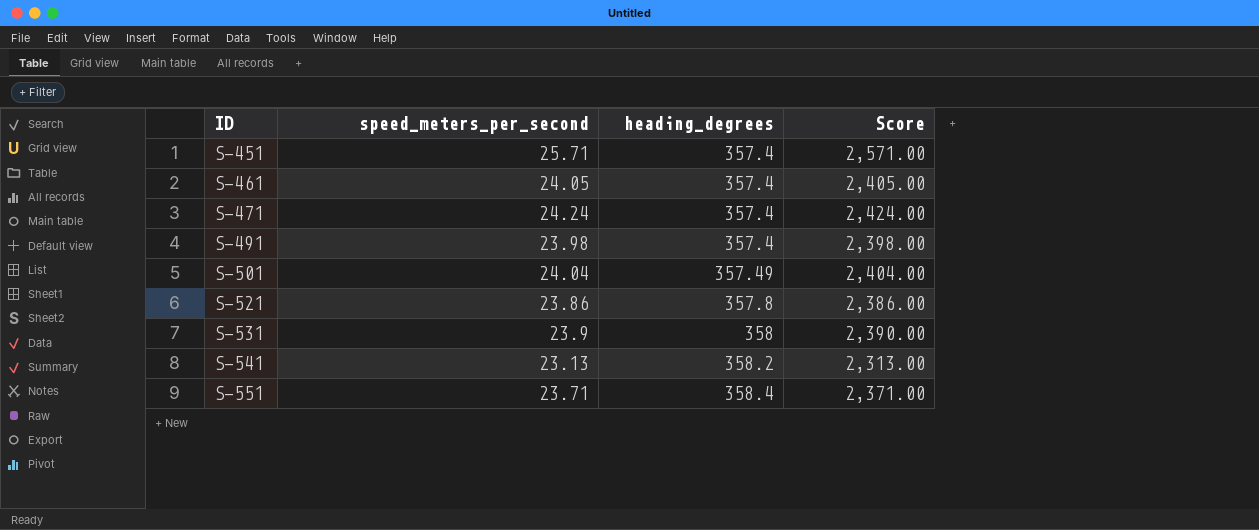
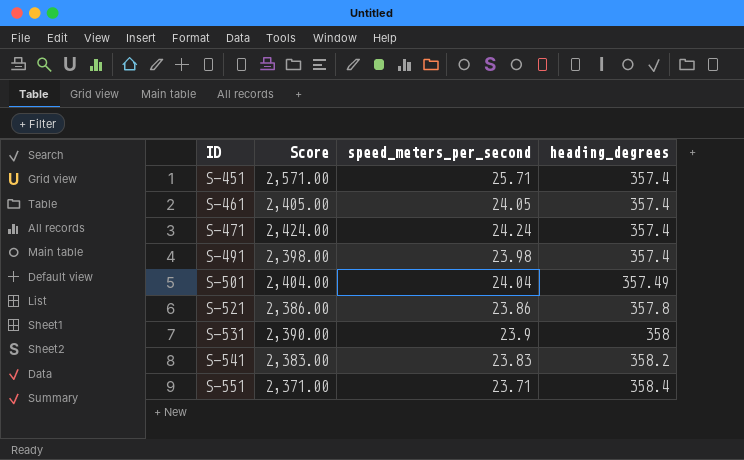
column Score | position: 4 -> 2
S-541 | Score: 2,313.00 -> 2,383.00
S-541 | speed_meters_per_second: 23.13 -> 23.83

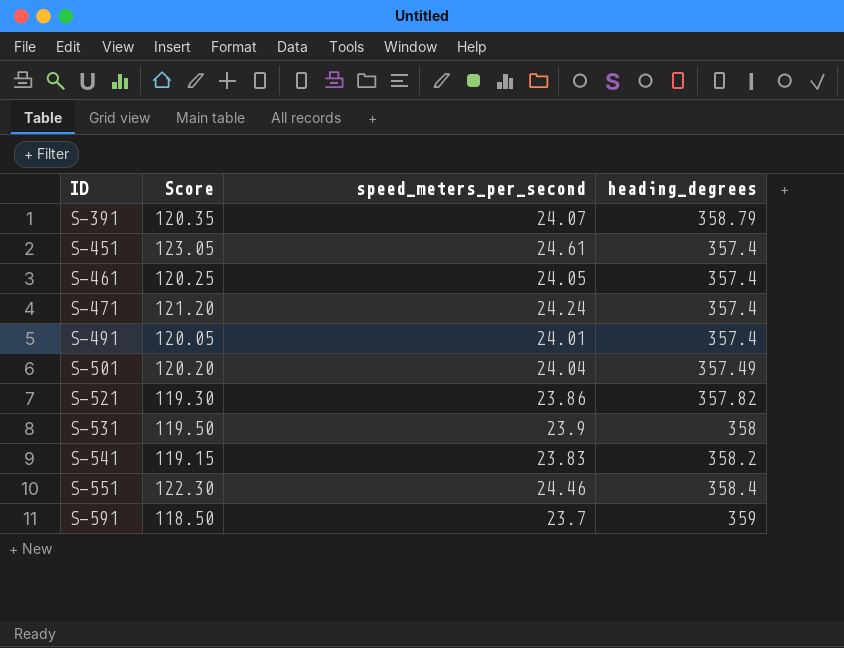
column Score | formula: [speed_meters_per_second] * 100 -> [speed_meters_per_second] * 5
row S-391: none -> 120.35 | 24.07 | 358.79
S-451 | speed_meters_per_second: 25.71 -> 24.61
S-491 | speed_meters_per_second: 23.98 -> 24.01
S-521 | heading_degrees: 357.8 -> 357.82
S-551 | speed_meters_per_second: 23.71 -> 24.46
row S-591: none -> 118.50 | 23.7 | 359

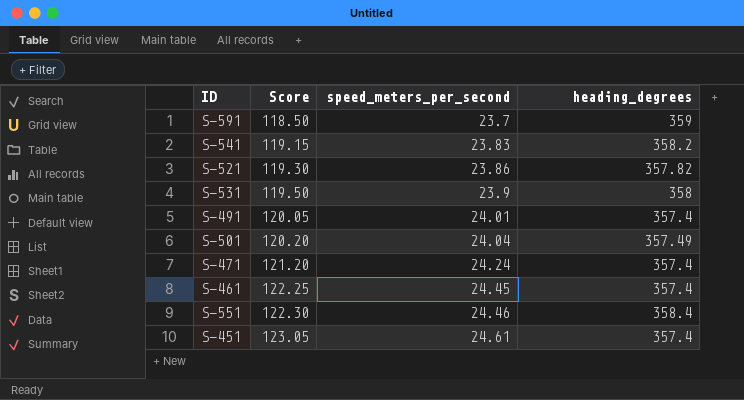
row order: ID ascending -> Score ascending
row S-391: 120.35 | 24.07 | 358.79 -> none
S-461 | Score: 120.25 -> 122.25
S-461 | speed_meters_per_second: 24.05 -> 24.45

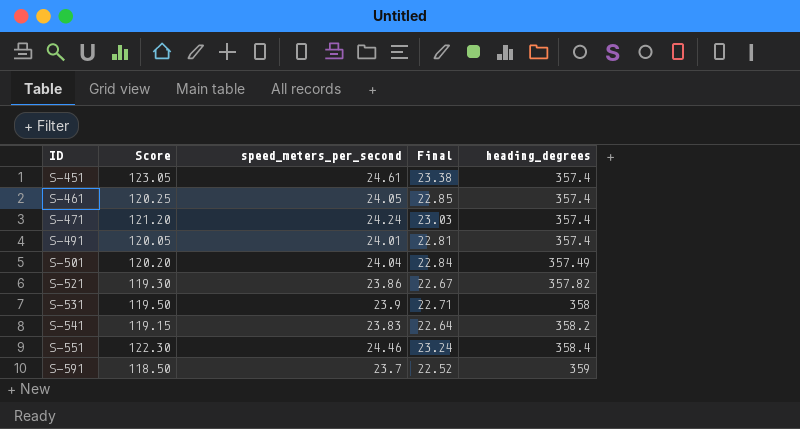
row order: Score ascending -> ID ascending
column Final | formula: none -> [speed_meters_per_second] * 0.95
S-461 | Score: 122.25 -> 120.25
S-461 | speed_meters_per_second: 24.45 -> 24.05

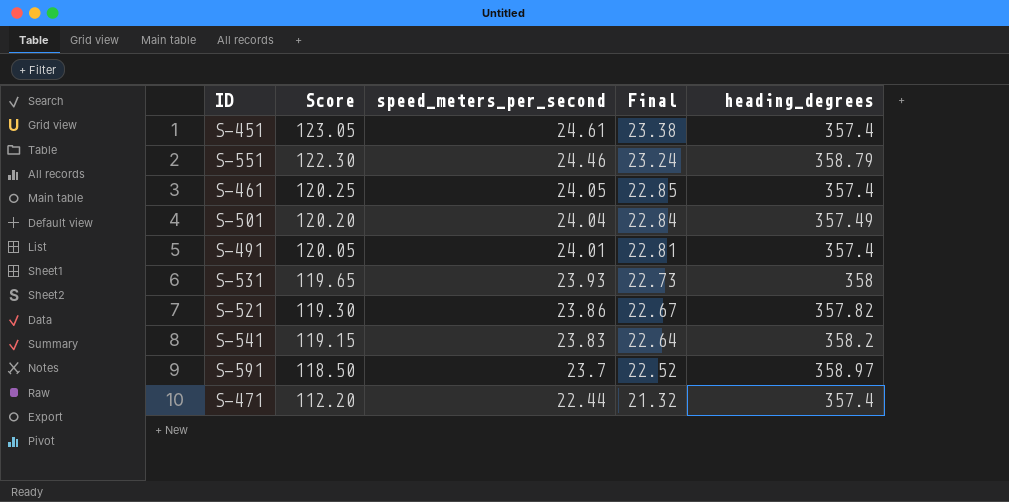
row order: ID ascending -> Score descending
S-551 | heading_degrees: 358.4 -> 358.79
S-531 | Score: 119.50 -> 119.65
S-531 | speed_meters_per_second: 23.9 -> 23.93
S-531 | Final: 22.71 -> 22.73
S-591 | heading_degrees: 359 -> 358.97
S-471 | Score: 121.20 -> 112.20
S-471 | speed_meters_per_second: 24.24 -> 22.44
S-471 | Final: 23.03 -> 21.32

